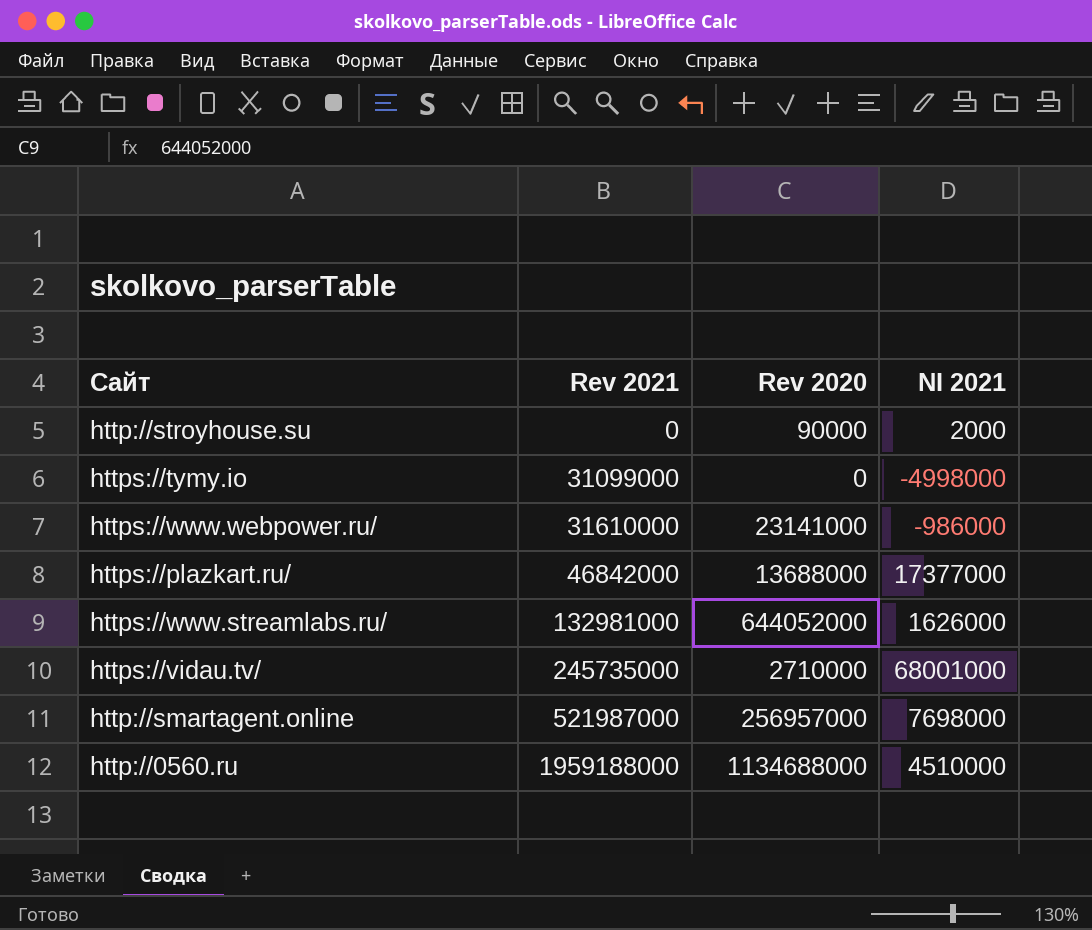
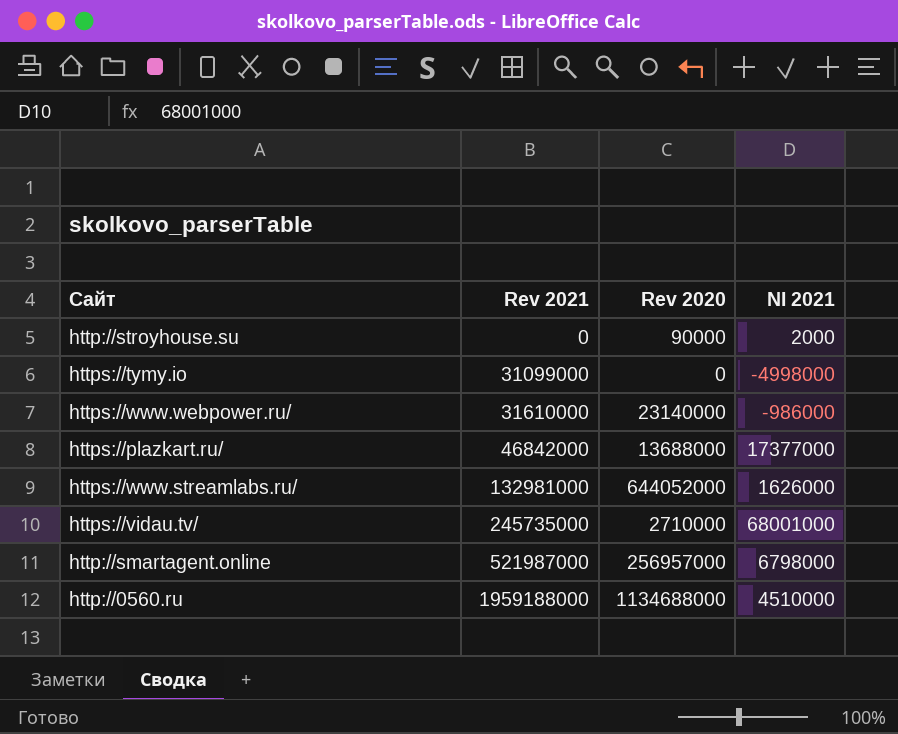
https://www.webpower.ru/ | Rev 2020: 23141000 -> 23140000
http://smartagent.online | NI 2021: 7698000 -> 6798000

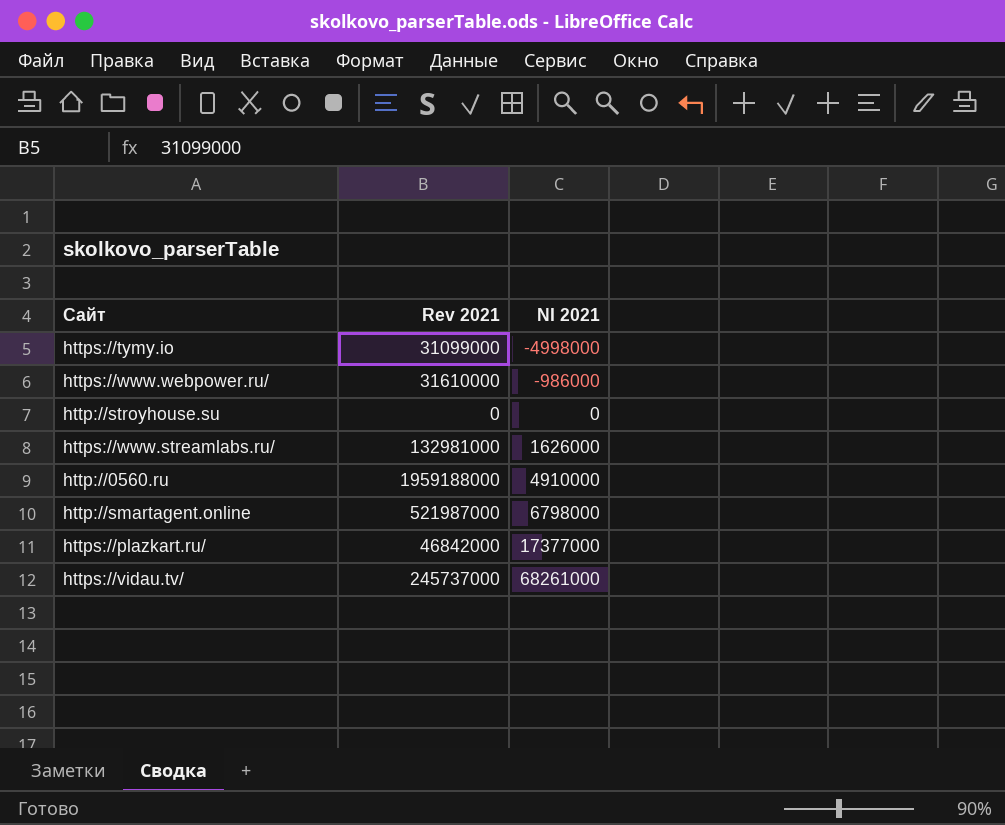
row order: Rev 2021 ascending -> NI 2021 ascending
column Rev 2020 | position: 3 -> none
http://stroyhouse.su | NI 2021: 2000 -> 0
http://0560.ru | NI 2021: 4510000 -> 4910000
https://vidau.tv/ | Rev 2021: 245735000 -> 245737000
https://vidau.tv/ | NI 2021: 68001000 -> 68261000

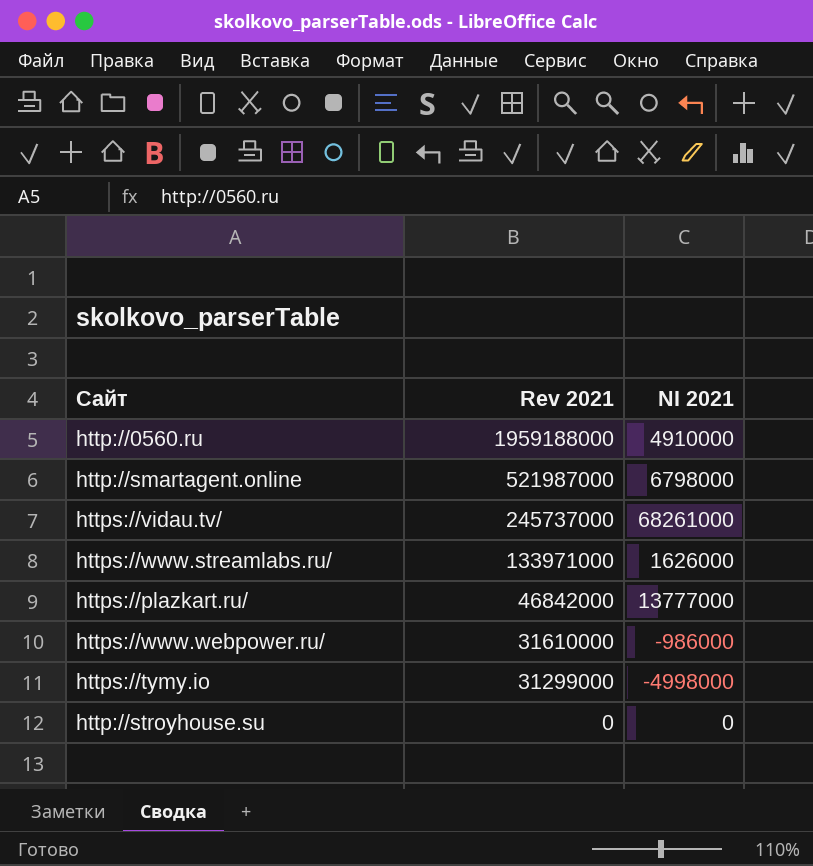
row order: NI 2021 ascending -> Rev 2021 descending
https://www.streamlabs.ru/ | Rev 2021: 132981000 -> 133971000
https://plazkart.ru/ | NI 2021: 17377000 -> 13777000
https://tymy.io | Rev 2021: 31099000 -> 31299000

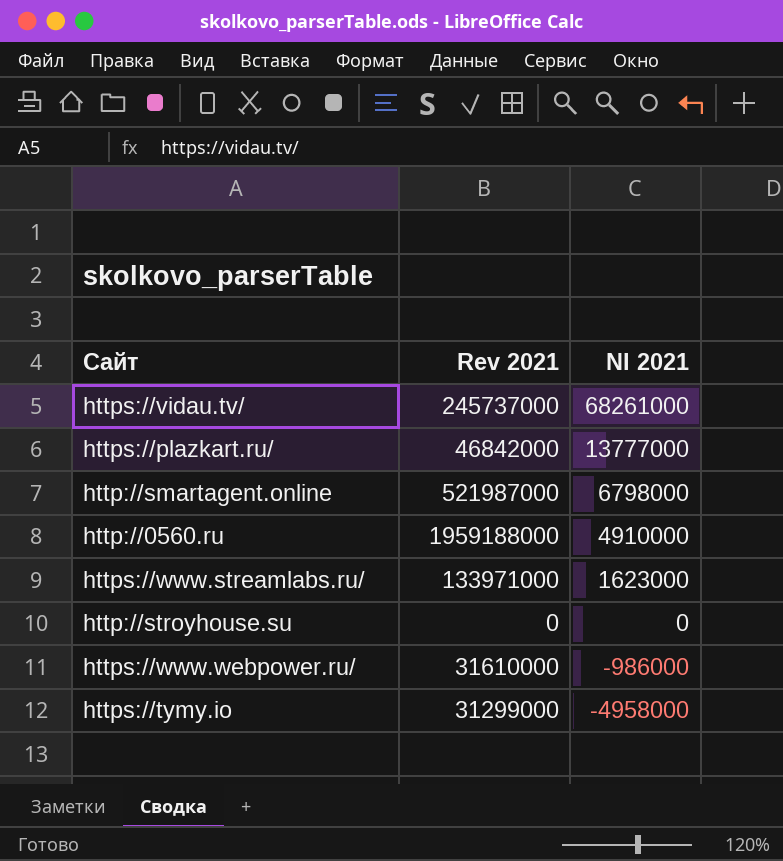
row order: Rev 2021 descending -> NI 2021 descending
https://www.streamlabs.ru/ | NI 2021: 1626000 -> 1623000
https://tymy.io | NI 2021: -4998000 -> -4958000

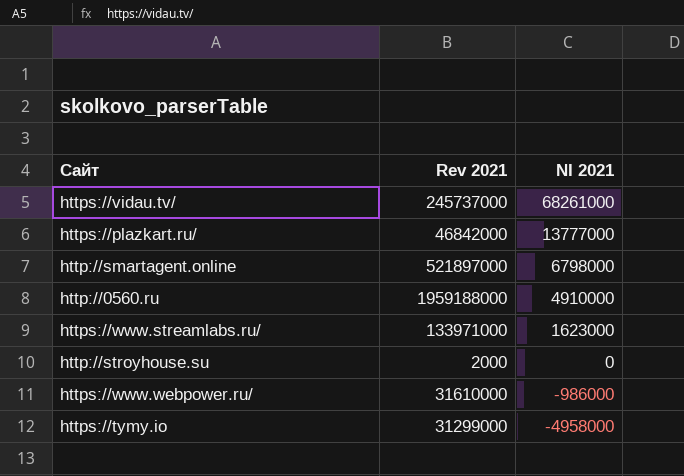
http://smartagent.online | Rev 2021: 521987000 -> 521897000
http://stroyhouse.su | Rev 2021: 0 -> 2000

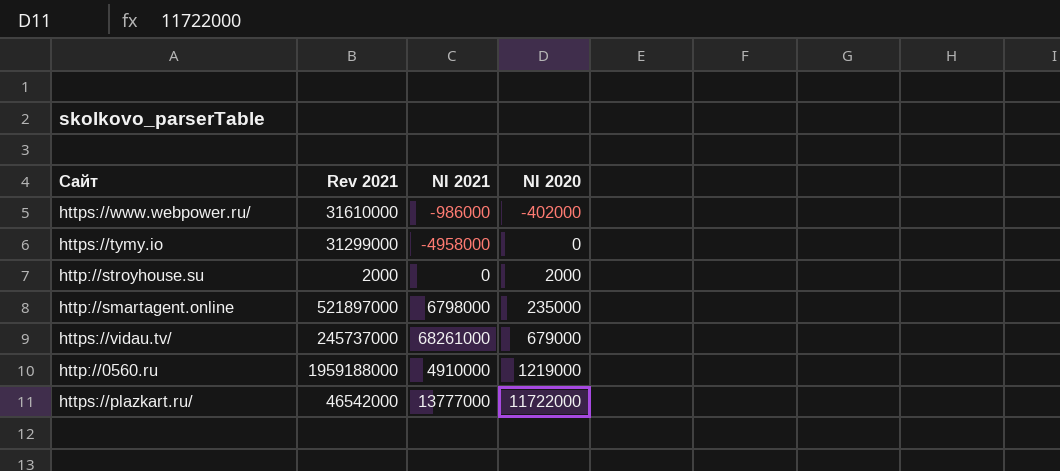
row order: NI 2021 descending -> NI 2020 ascending
column NI 2020 | position: none -> 4
row https://www.streamlabs.ru/: 133971000 | 1623000 -> none
https://plazkart.ru/ | Rev 2021: 46842000 -> 46542000

